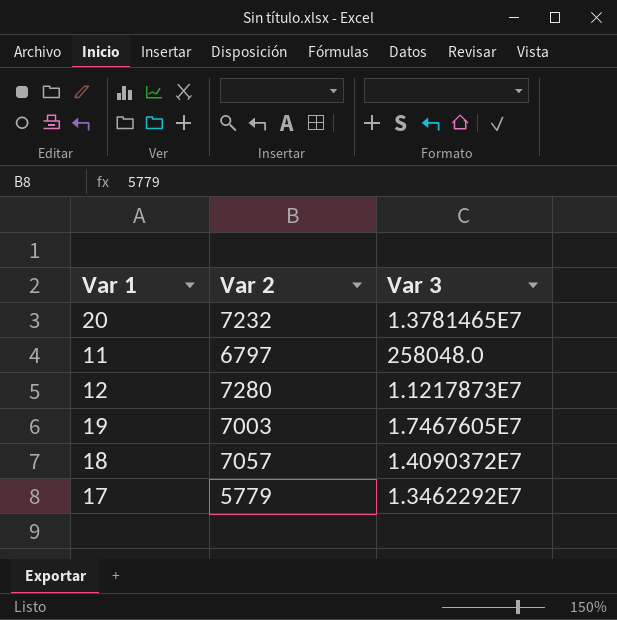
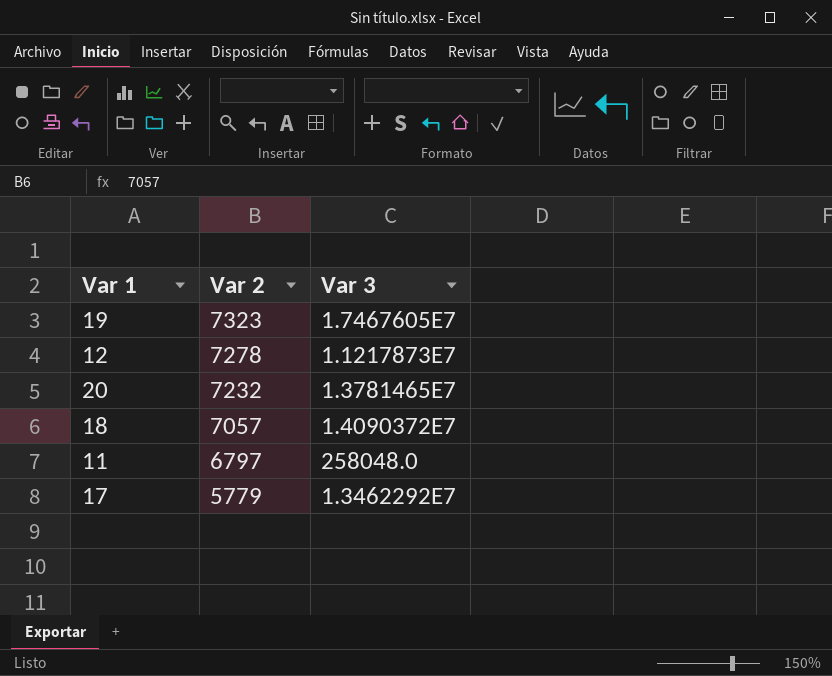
row order: none -> Var 2 descending
19 | Var 2: 7003 -> 7323
12 | Var 2: 7280 -> 7278

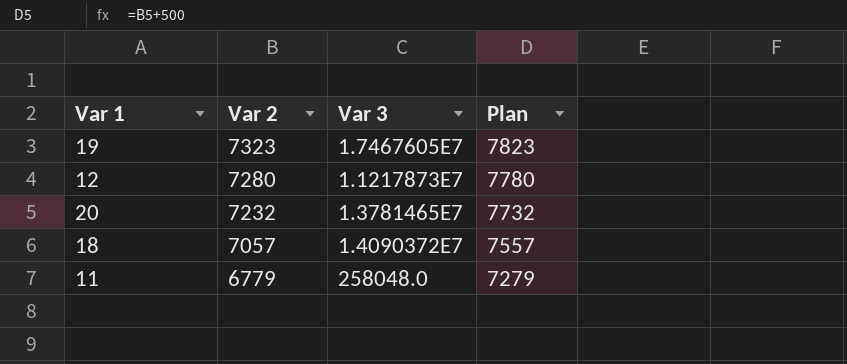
column Plan | formula: none -> [Var 2] + 500
row 17: 5779 | 1.3462292E7 -> none
12 | Var 2: 7278 -> 7280
11 | Var 2: 6797 -> 6779

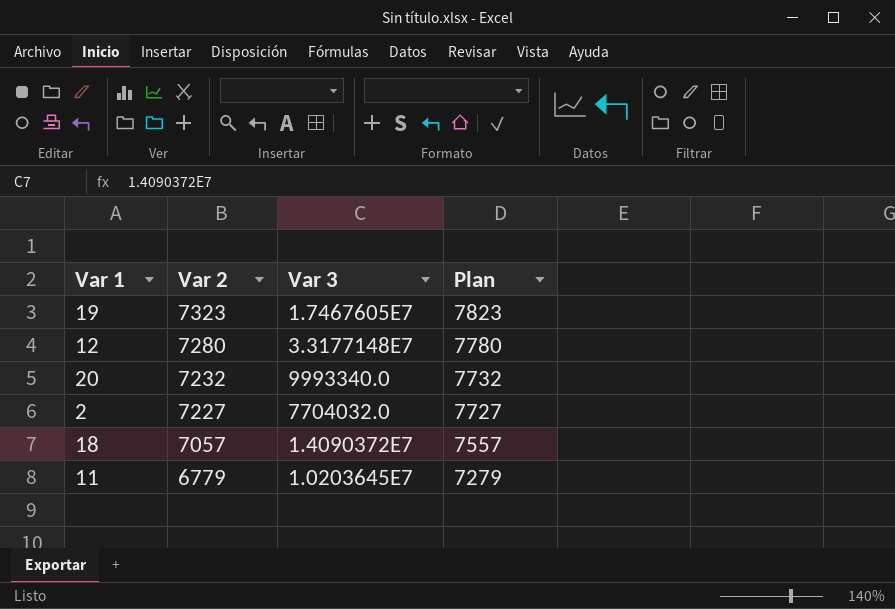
12 | Var 3: 1.1217873E7 -> 3.3177148E7
20 | Var 3: 1.3781465E7 -> 9993340.0
row 2: none -> 7227 | 7704032.0 | 7727
11 | Var 3: 258048.0 -> 1.0203645E7

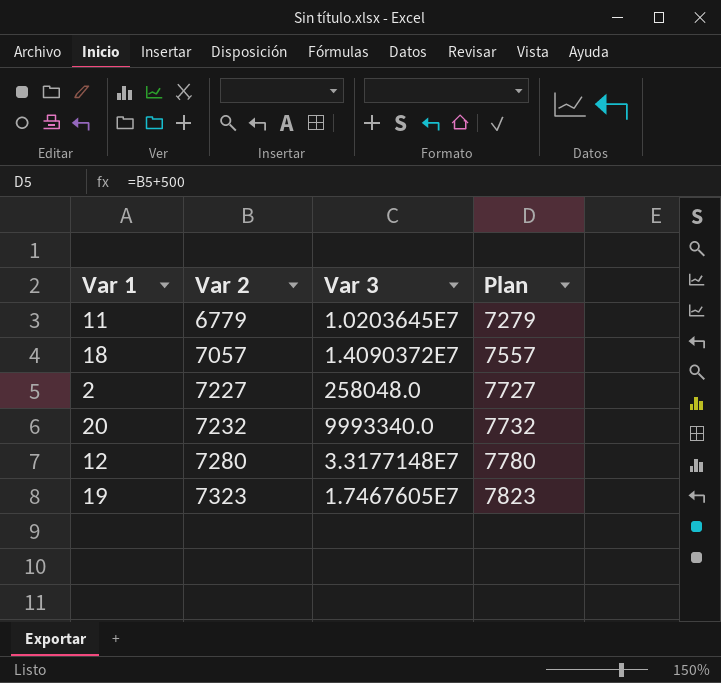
row order: Var 2 descending -> Var 2 ascending
2 | Var 3: 7704032.0 -> 258048.0

